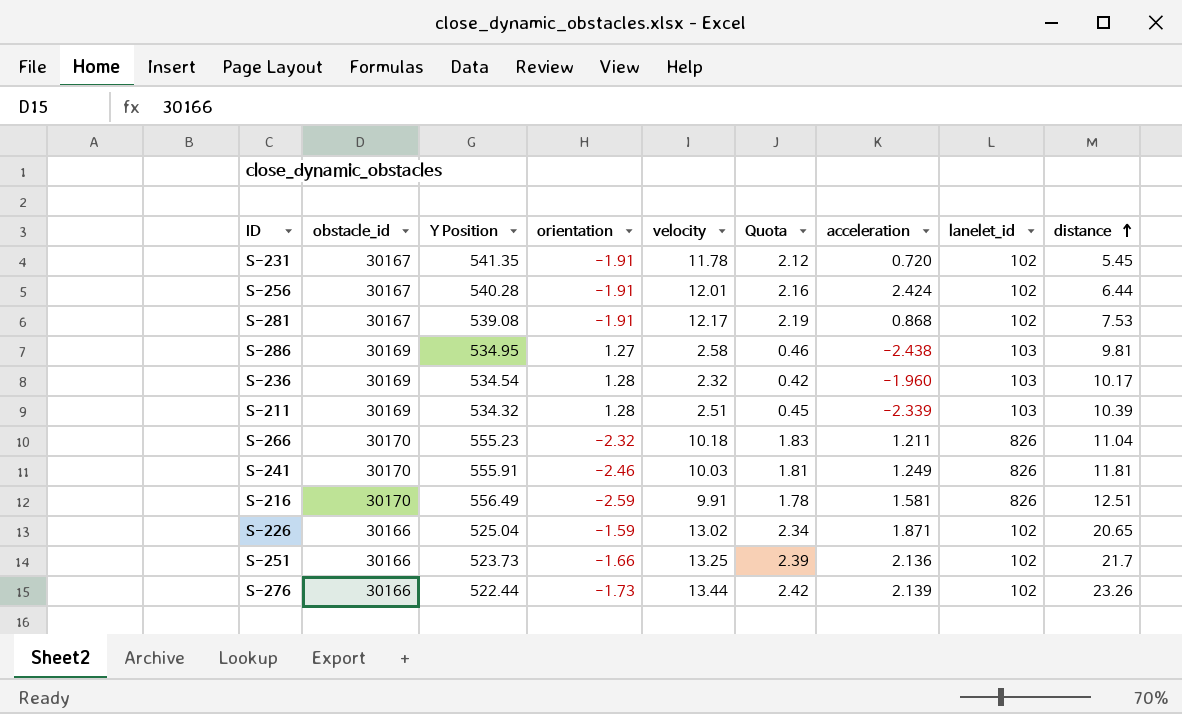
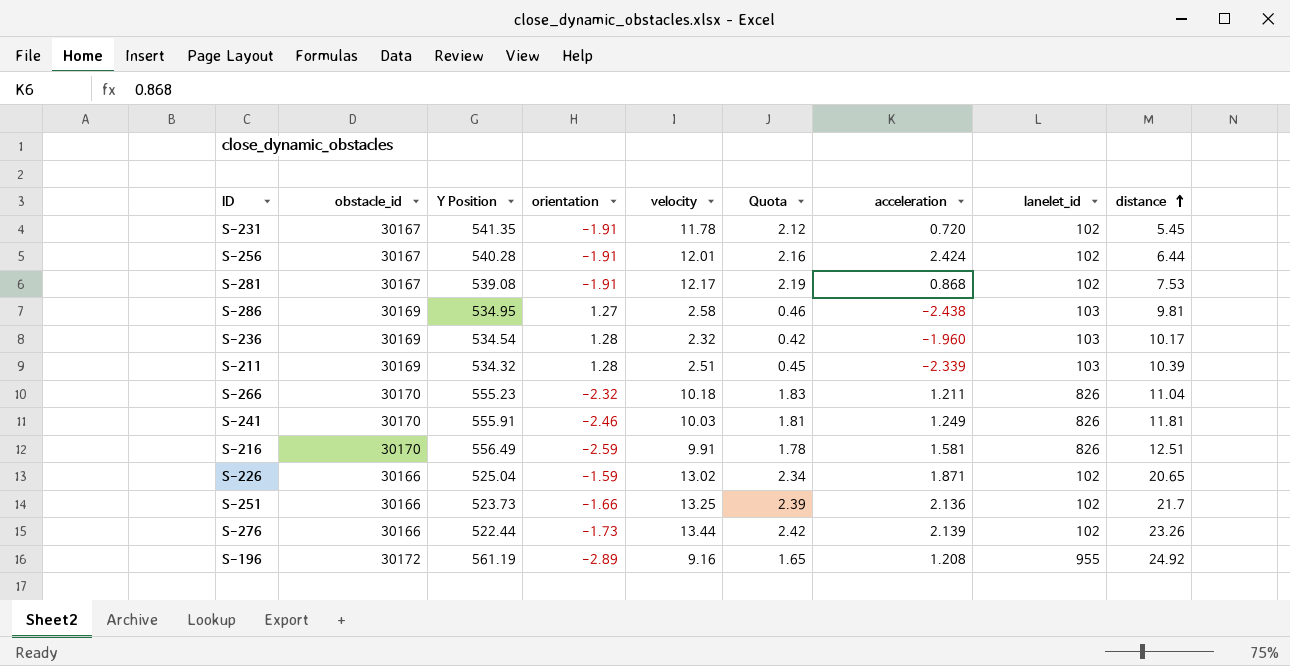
row S-196: none -> 30172 | 561.19 | -2.89 | 9.16 | 1.65 | 1.208 | 955 | 24.92

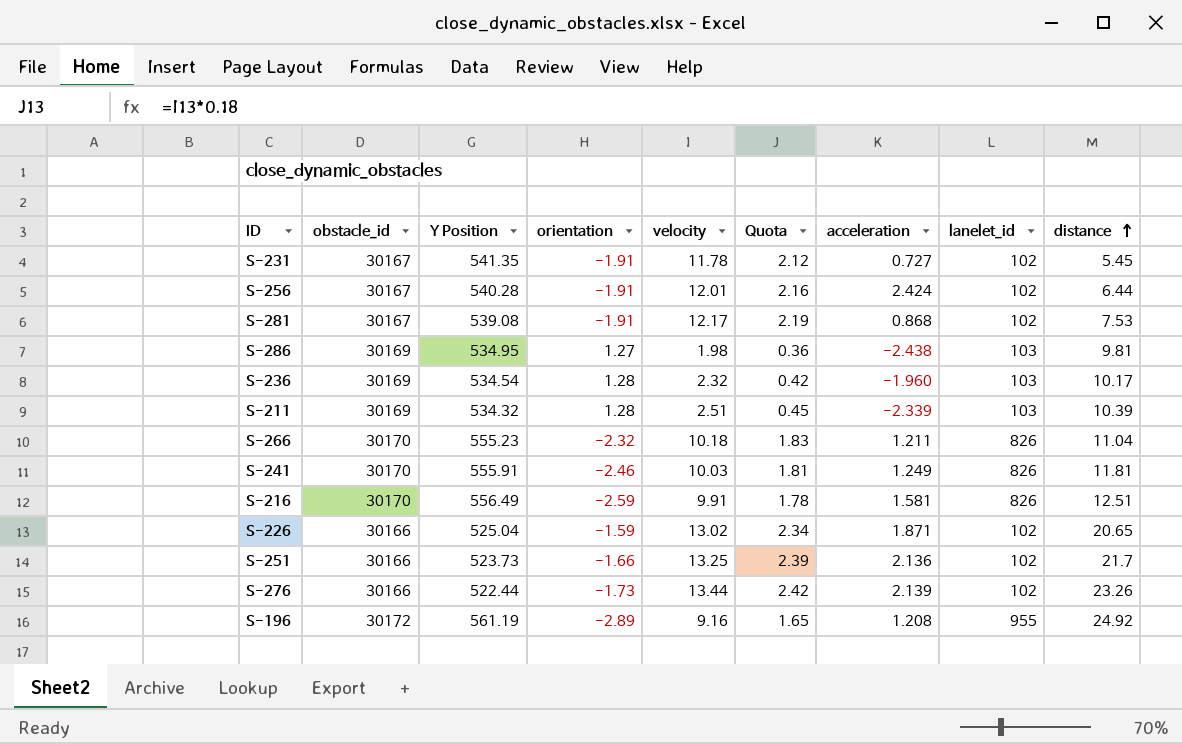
S-231 | acceleration: 0.720 -> 0.727
S-286 | velocity: 2.58 -> 1.98
S-286 | Quota: 0.46 -> 0.36

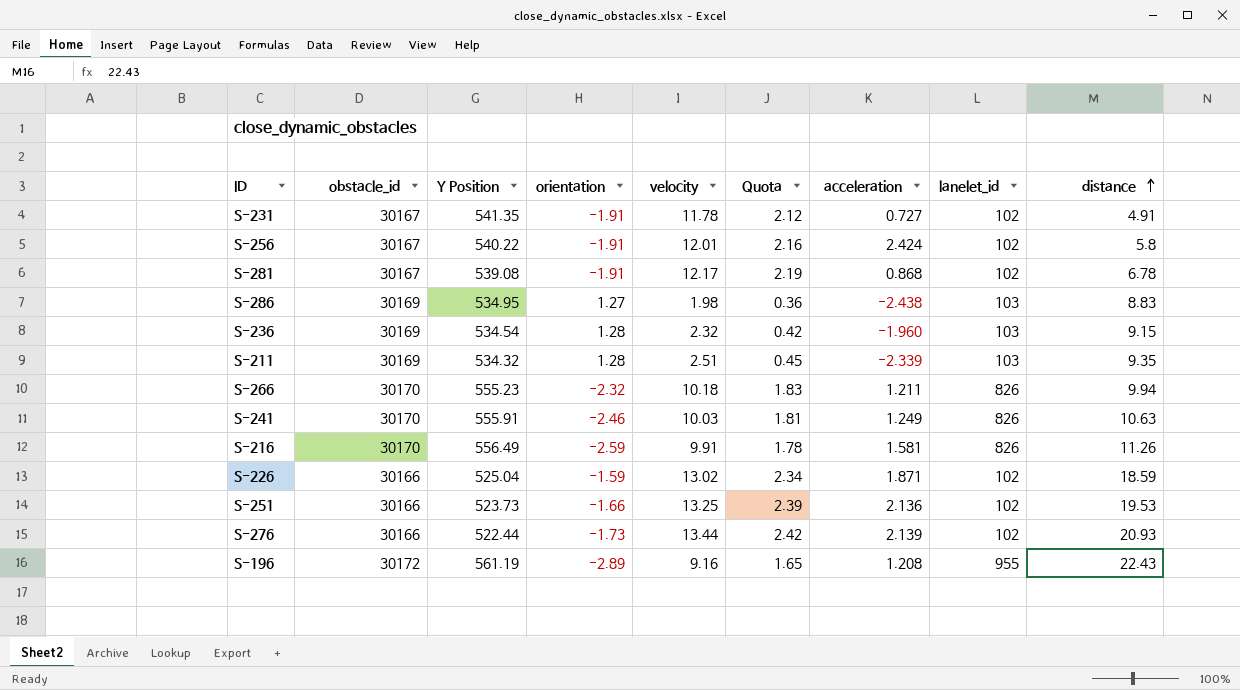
S-231 | distance: 5.45 -> 4.91
S-256 | Y Position: 540.28 -> 540.22
S-256 | distance: 6.44 -> 5.8
S-281 | distance: 7.53 -> 6.78
S-286 | distance: 9.81 -> 8.83
S-236 | distance: 10.17 -> 9.15
S-211 | distance: 10.39 -> 9.35
S-266 | distance: 11.04 -> 9.94
S-241 | distance: 11.81 -> 10.63
S-216 | distance: 12.51 -> 11.26
S-226 | distance: 20.65 -> 18.59
S-251 | distance: 21.7 -> 19.53
S-276 | distance: 23.26 -> 20.93
S-196 | distance: 24.92 -> 22.43

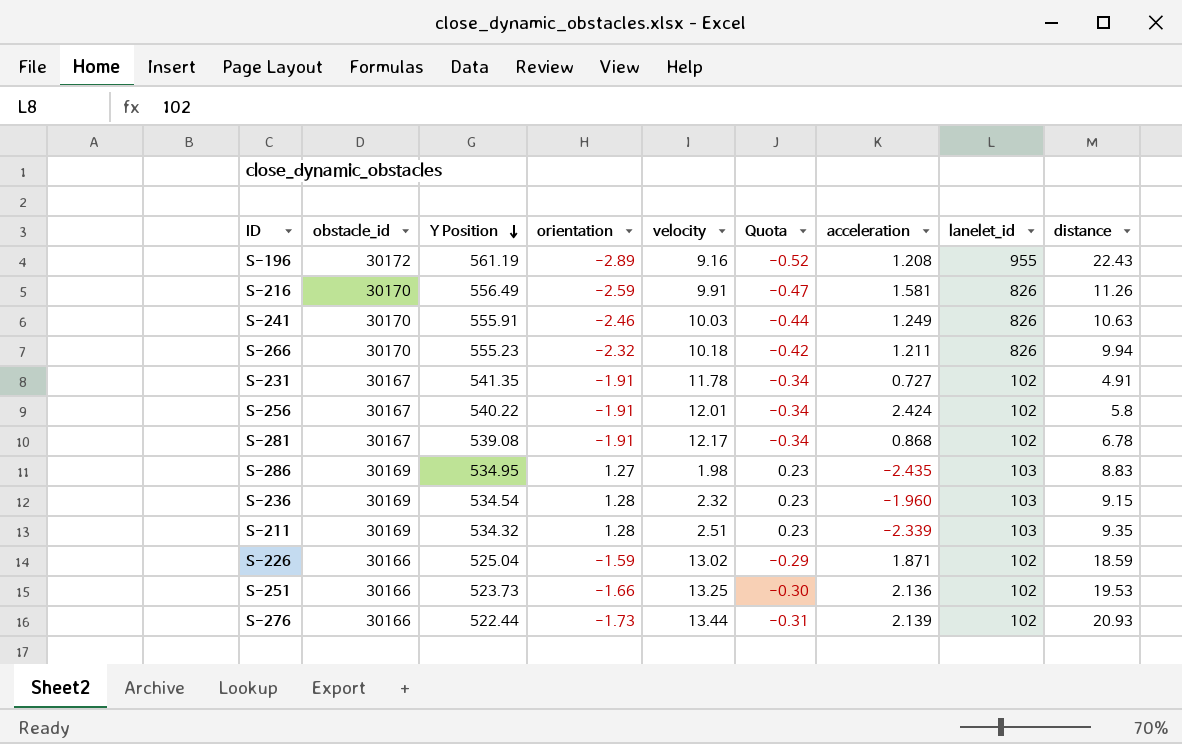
row order: distance ascending -> Y Position descending
column Quota | formula: [velocity] * 0.18 -> [orientation] * 0.18
S-286 | acceleration: -2.438 -> -2.435

